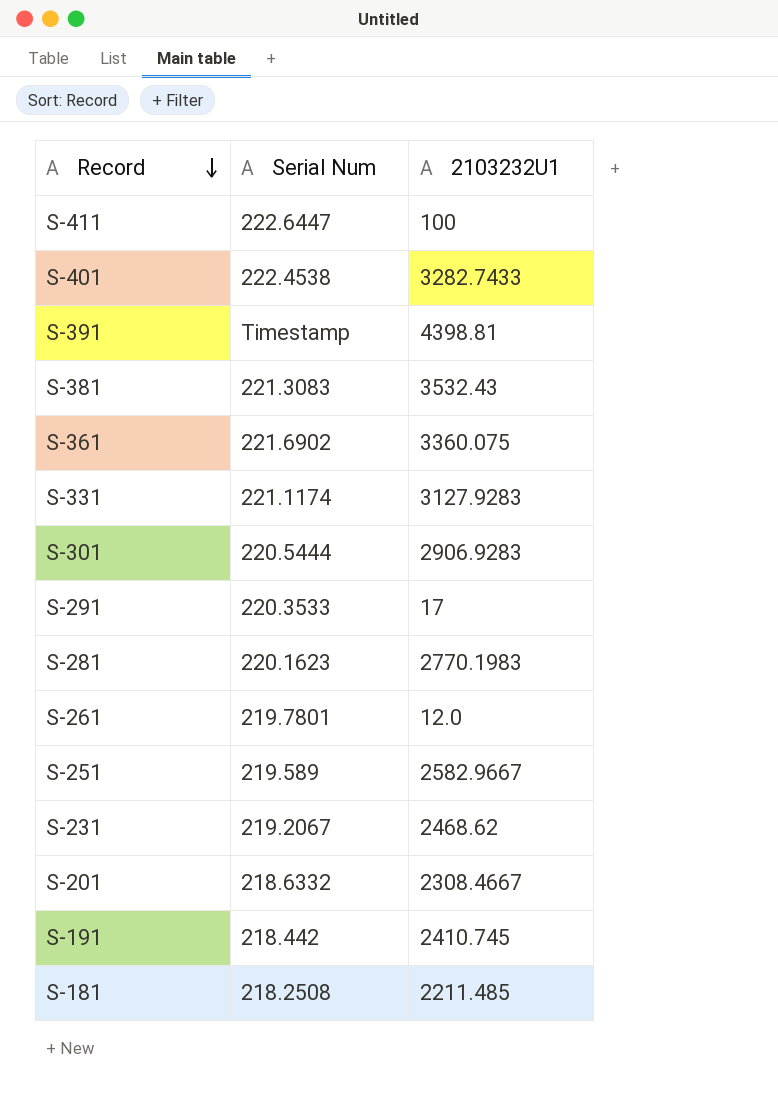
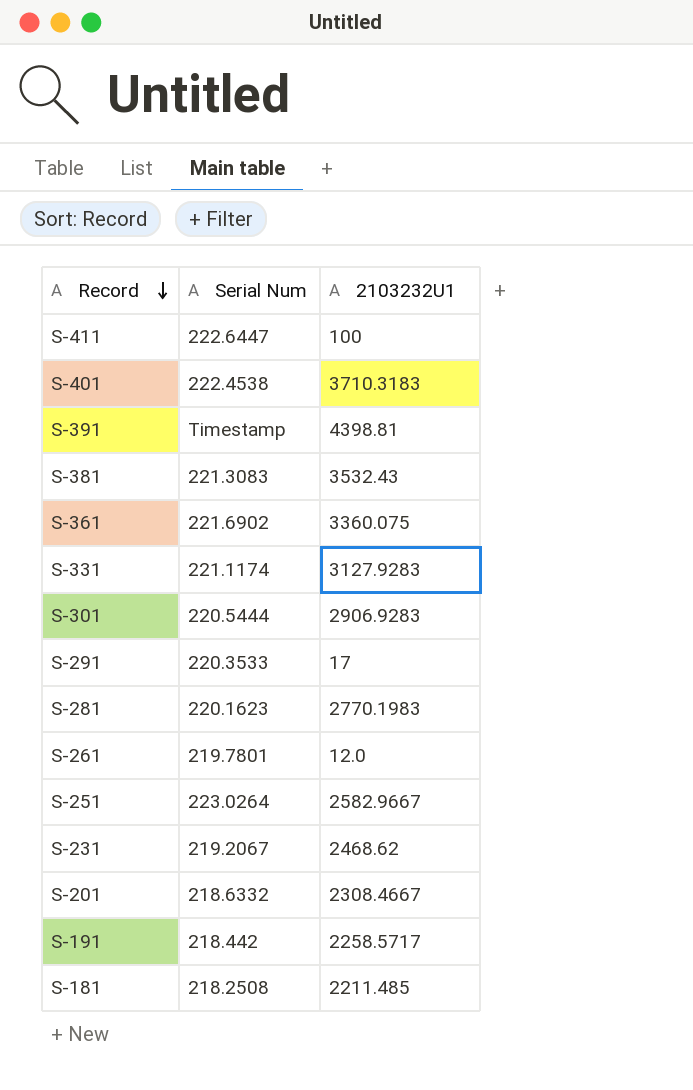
S-401 | 2103232U1: 3282.7433 -> 3710.3183
S-251 | Serial Num: 219.589 -> 223.0264
S-191 | 2103232U1: 2410.745 -> 2258.5717

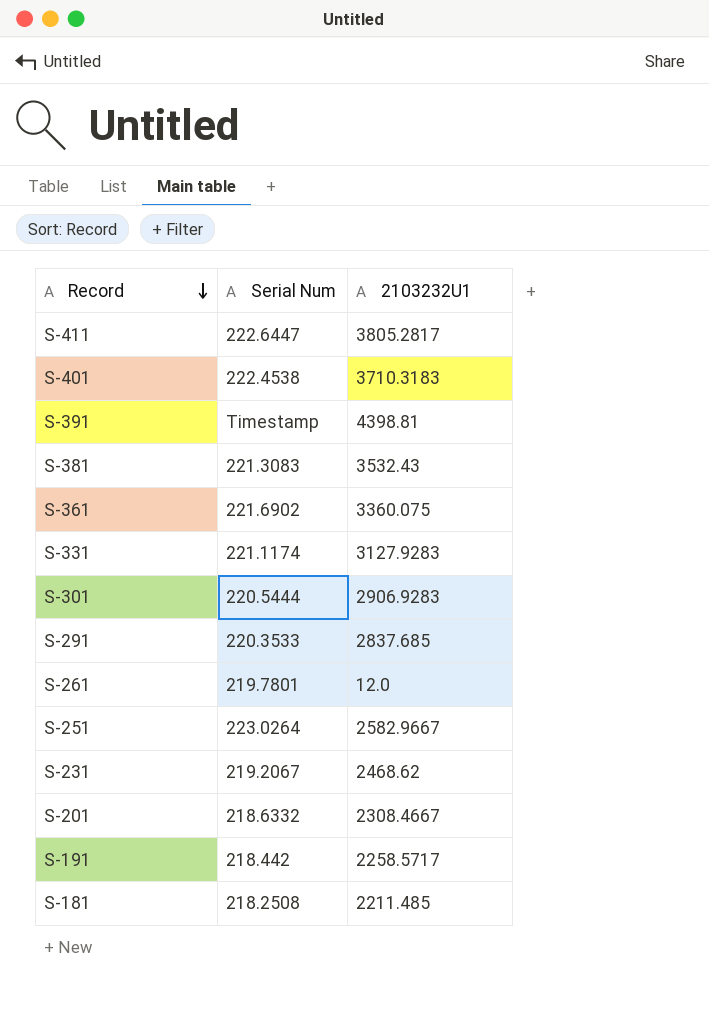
row S-281: 220.1623 | 2770.1983 -> none
S-411 | 2103232U1: 100 -> 3805.2817
S-291 | 2103232U1: 17 -> 2837.685

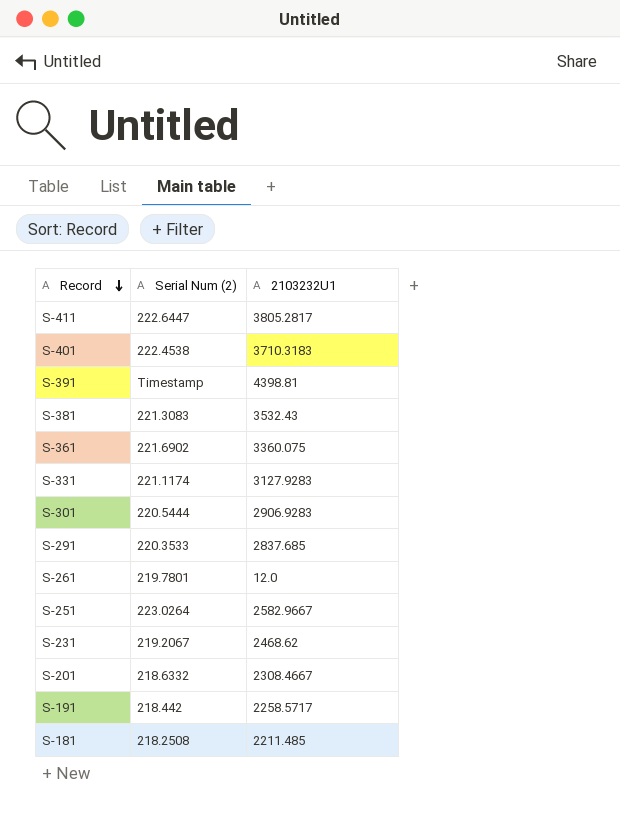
column name: Serial Num -> Serial Num (2)

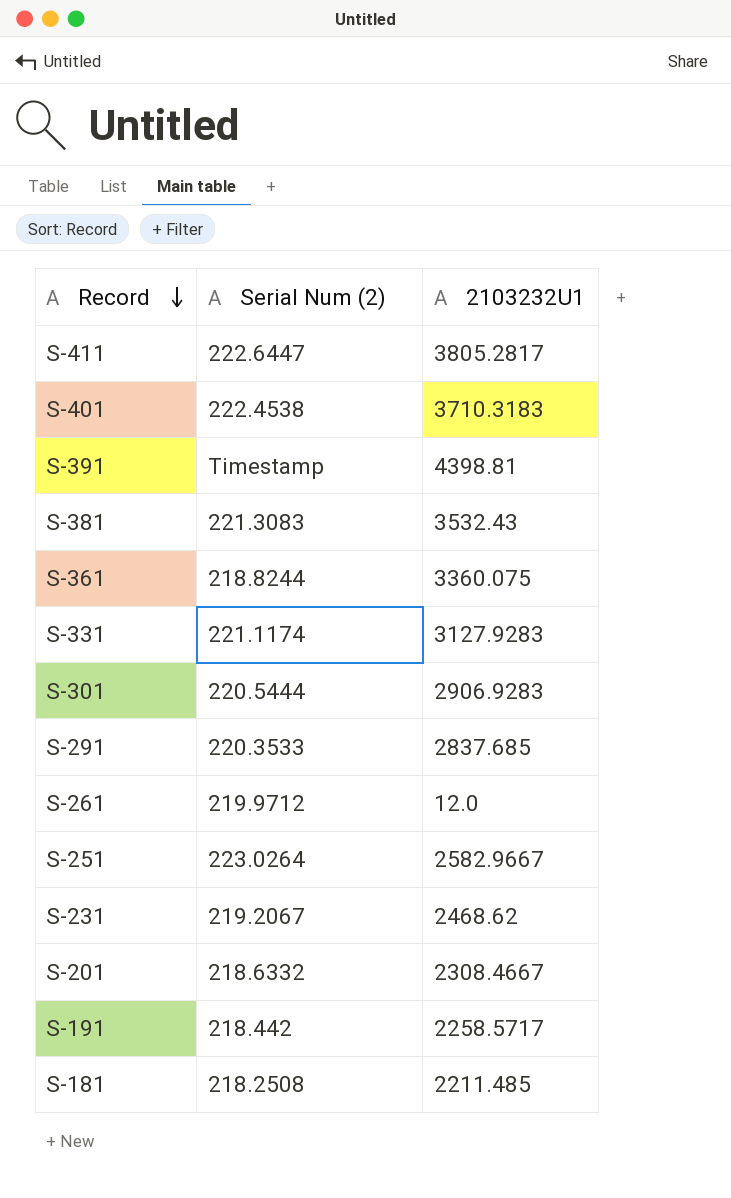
S-361 | Serial Num (2): 221.6902 -> 218.8244
S-261 | Serial Num (2): 219.7801 -> 219.9712

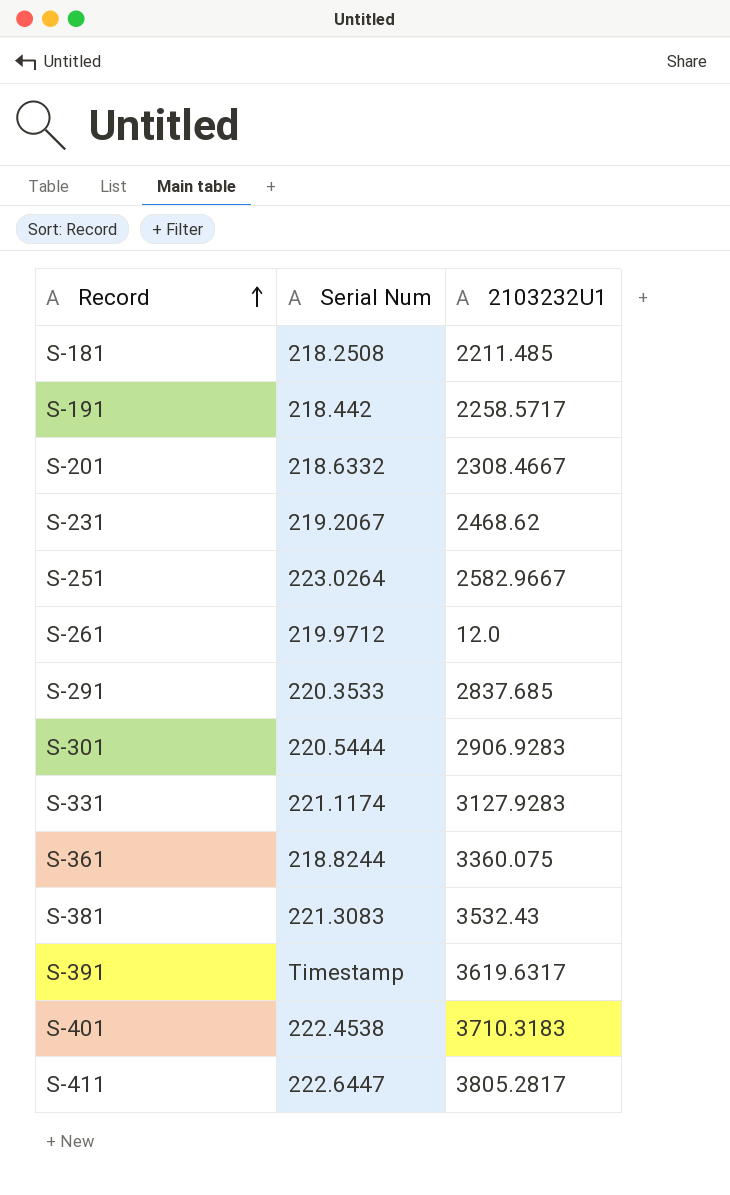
row order: Record descending -> Record ascending
column name: Serial Num (2) -> Serial Num
S-391 | 2103232U1: 4398.81 -> 3619.6317

